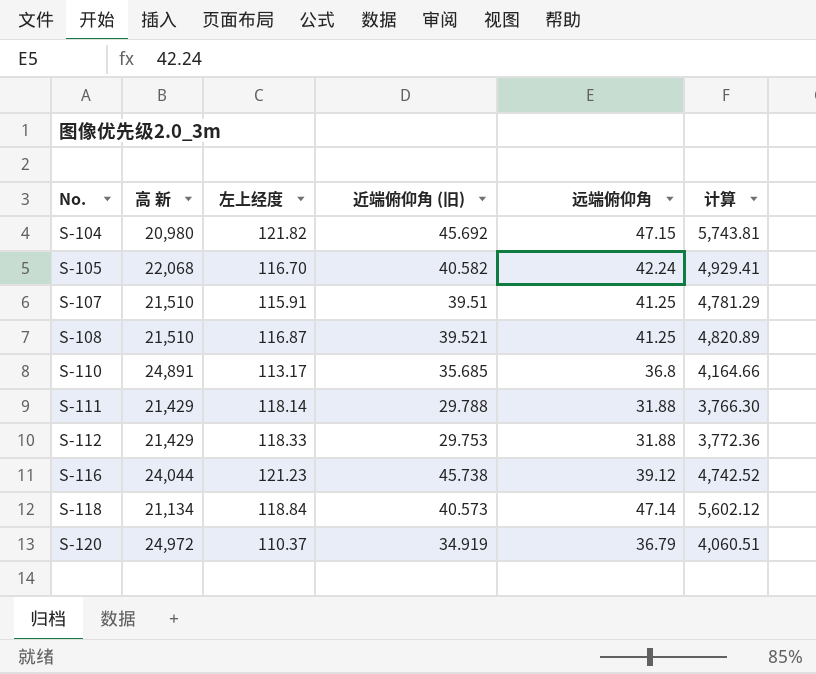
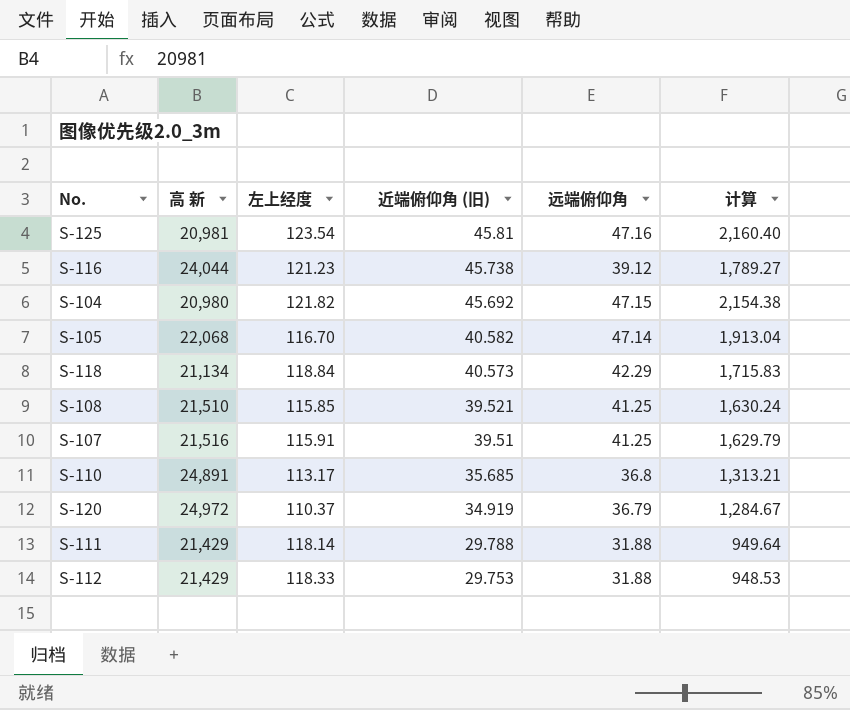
row order: No. ascending -> 近端俯仰角 (旧) descending
column 计算 | formula: [左上经度] * [远端俯仰角] -> [近端俯仰角 (旧)] * [远端俯仰角]
row S-125: none -> 20,981 | 123.54 | 45.81 | 47.16 | 2,160.40
S-105 | 远端俯仰角: 42.24 -> 47.14
S-118 | 远端俯仰角: 47.14 -> 42.29
S-108 | 左上经度: 116.87 -> 115.85
S-107 | 高 新: 21,510 -> 21,516

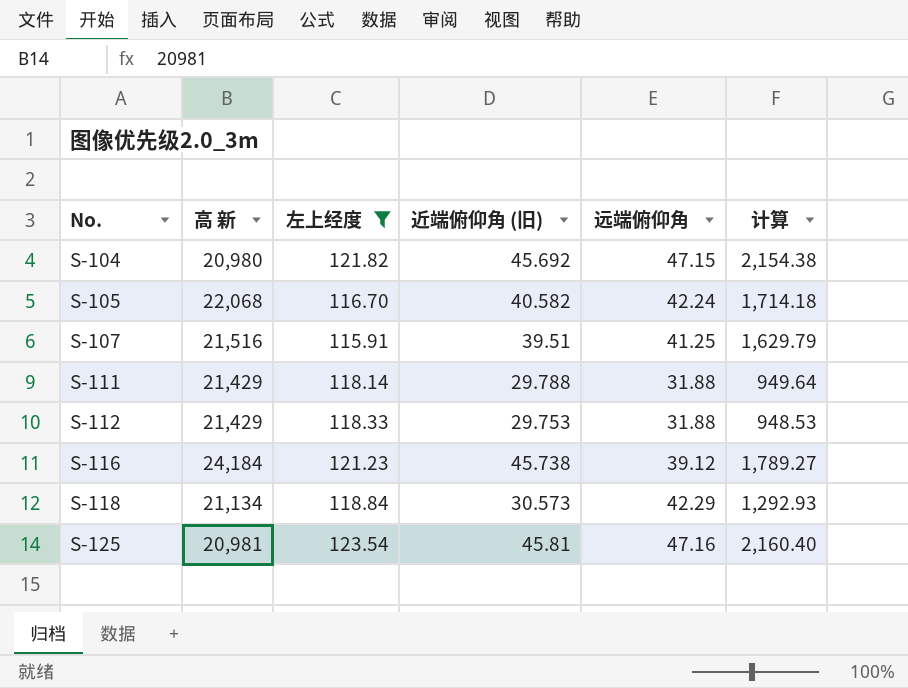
filter: none -> 左上经度 >= 115.91
row order: 近端俯仰角 (旧) descending -> No. ascending
S-105 | 远端俯仰角: 47.14 -> 42.24
S-105 | 计算: 1,913.04 -> 1,714.18
S-116 | 高 新: 24,044 -> 24,184
S-118 | 近端俯仰角 (旧): 40.573 -> 30.573
S-118 | 计算: 1,715.83 -> 1,292.93

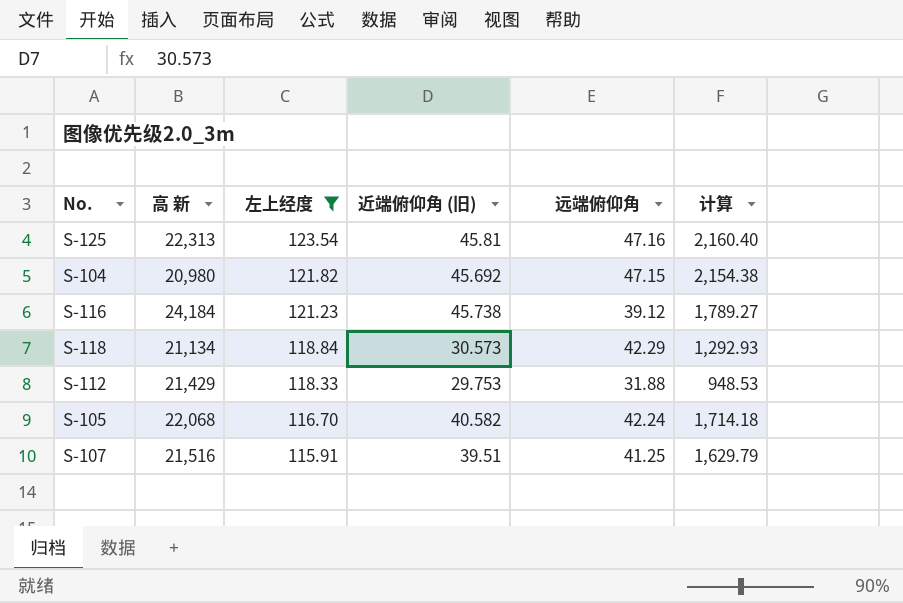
row order: No. ascending -> 左上经度 descending
row S-111: 21,429 | 118.14 | 29.788 | 31.88 | 949.64 -> none
S-125 | 高 新: 20,981 -> 22,313

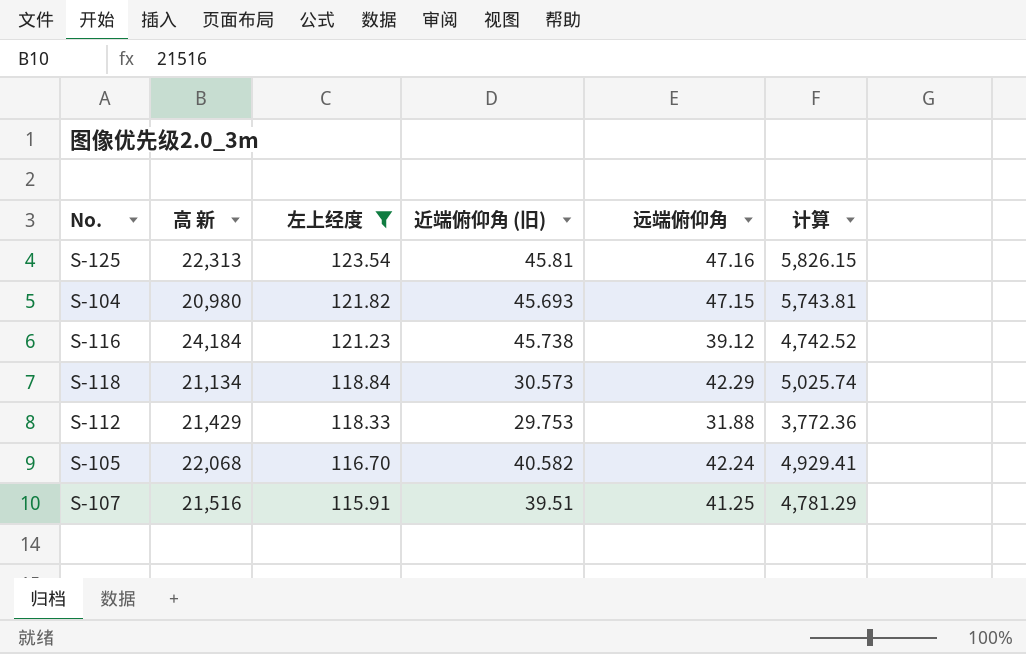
column 计算 | formula: [近端俯仰角 (旧)] * [远端俯仰角] -> [左上经度] * [远端俯仰角]
S-104 | 近端俯仰角 (旧): 45.692 -> 45.693

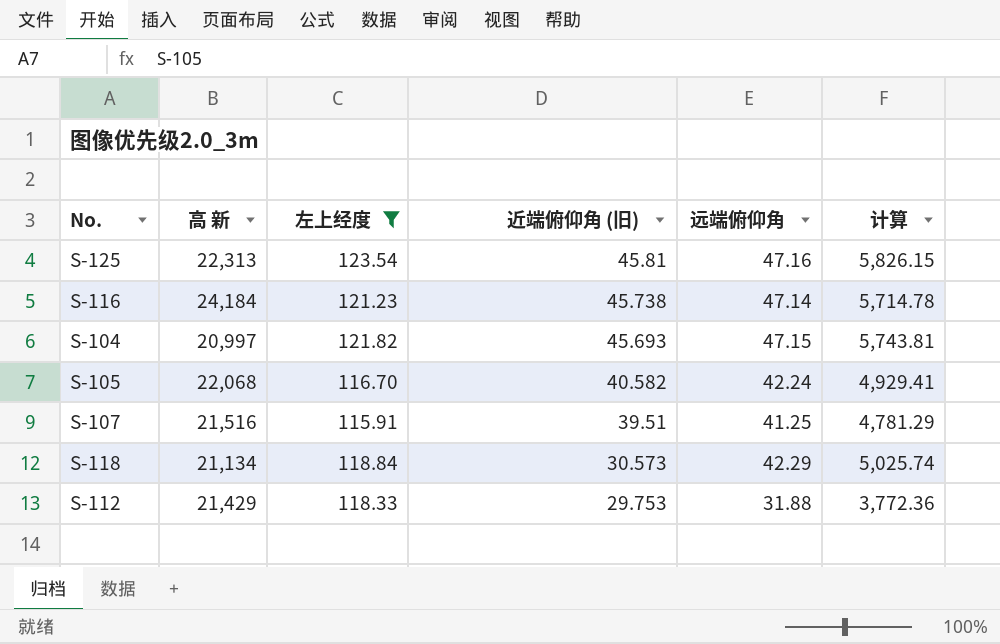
row order: 左上经度 descending -> 近端俯仰角 (旧) descending
S-116 | 远端俯仰角: 39.12 -> 47.14
S-116 | 计算: 4,742.52 -> 5,714.78
S-104 | 高 新: 20,980 -> 20,997

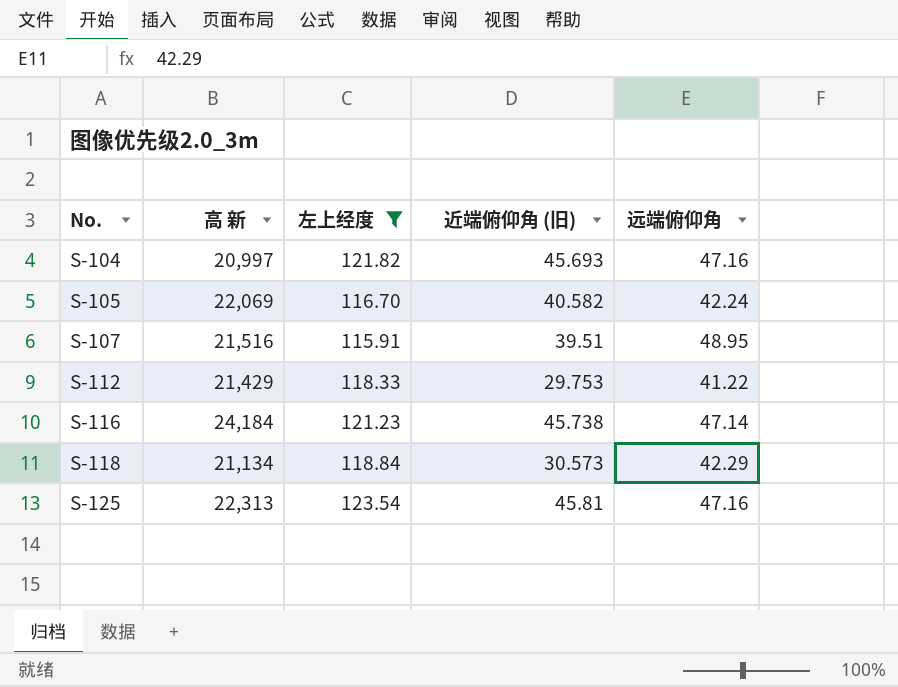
row order: 近端俯仰角 (旧) descending -> No. ascending
column 计算 | formula: [左上经度] * [远端俯仰角] -> none
S-104 | 远端俯仰角: 47.15 -> 47.16
S-105 | 高 新: 22,068 -> 22,069
S-107 | 远端俯仰角: 41.25 -> 48.95
S-112 | 远端俯仰角: 31.88 -> 41.22

